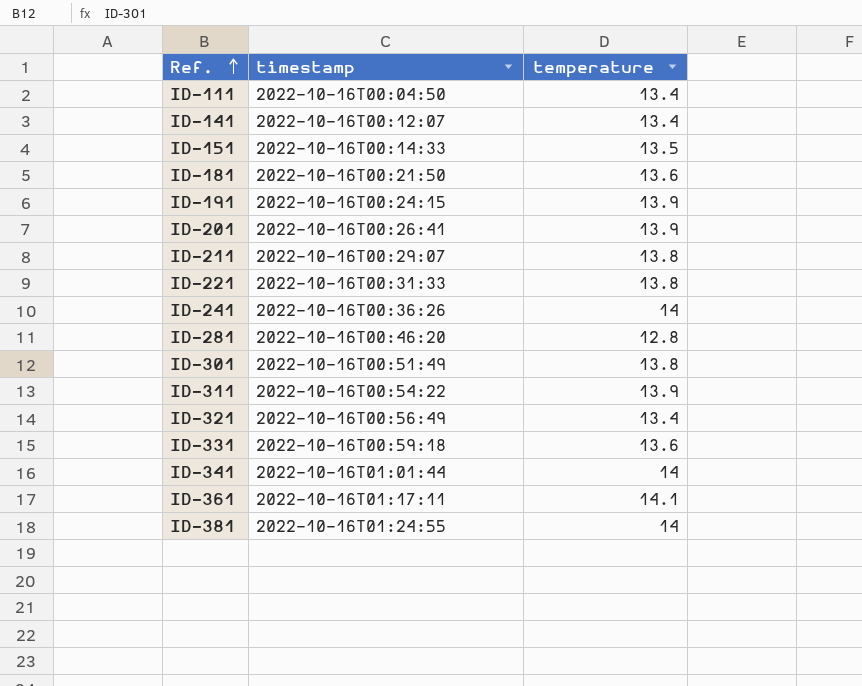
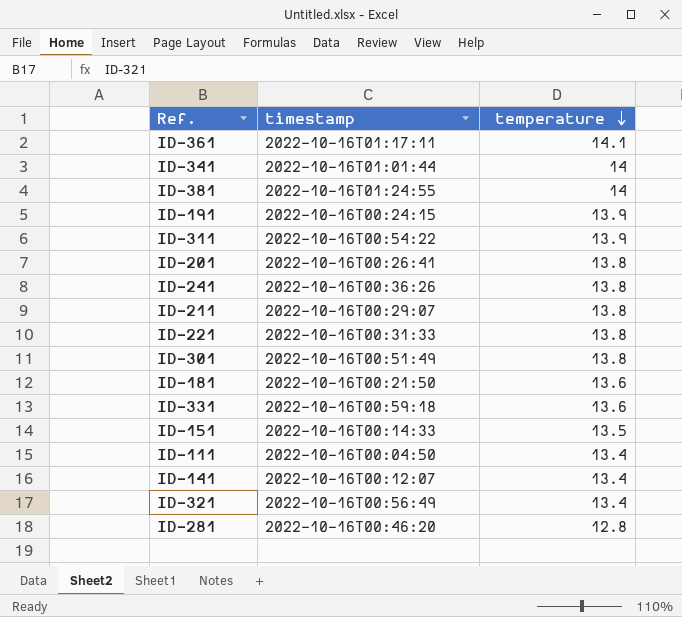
row order: Ref. ascending -> temperature descending
ID-201 | temperature: 13.9 -> 13.8
ID-241 | temperature: 14 -> 13.8

